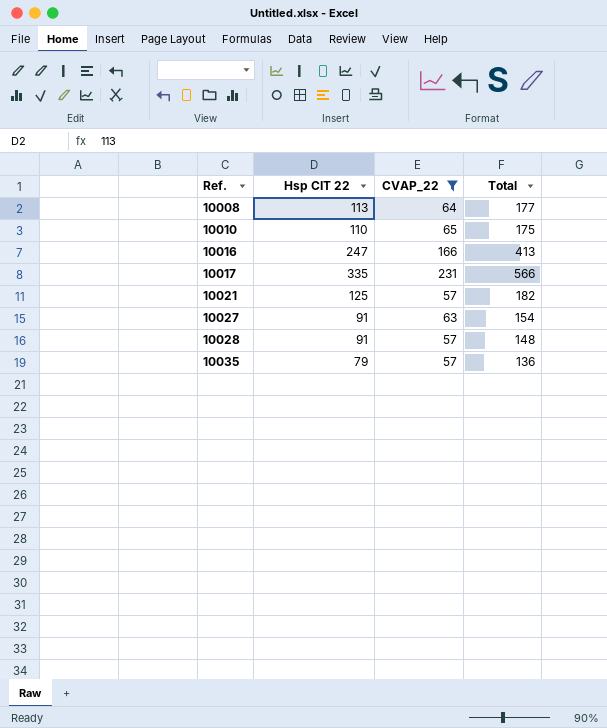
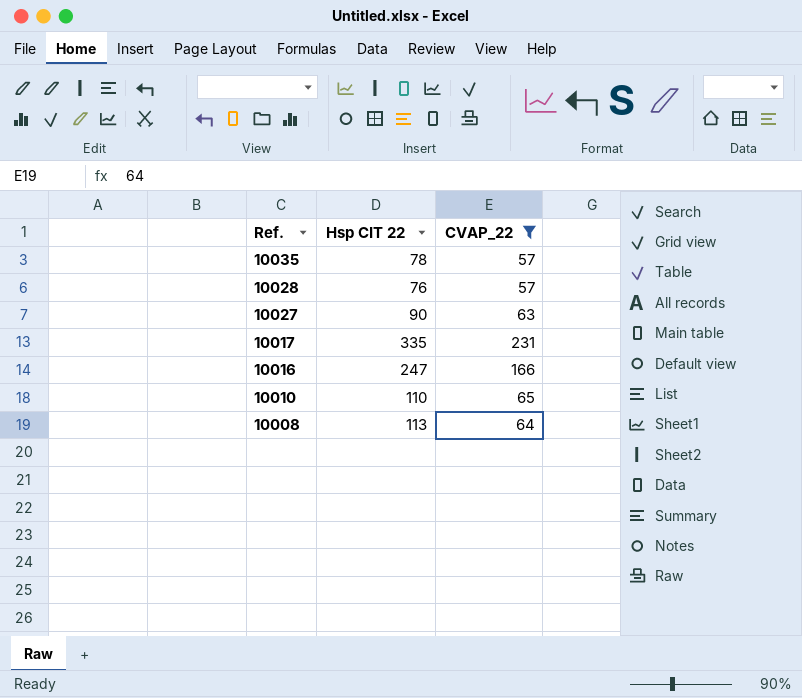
row order: Ref. ascending -> Ref. descending
column Total | formula: [Hsp CIT 22] + [CVAP_22] -> none
row 10021: 125 | 57 | 182 -> none
10035 | Hsp CIT 22: 79 -> 78
10028 | Hsp CIT 22: 91 -> 76
10027 | Hsp CIT 22: 91 -> 90

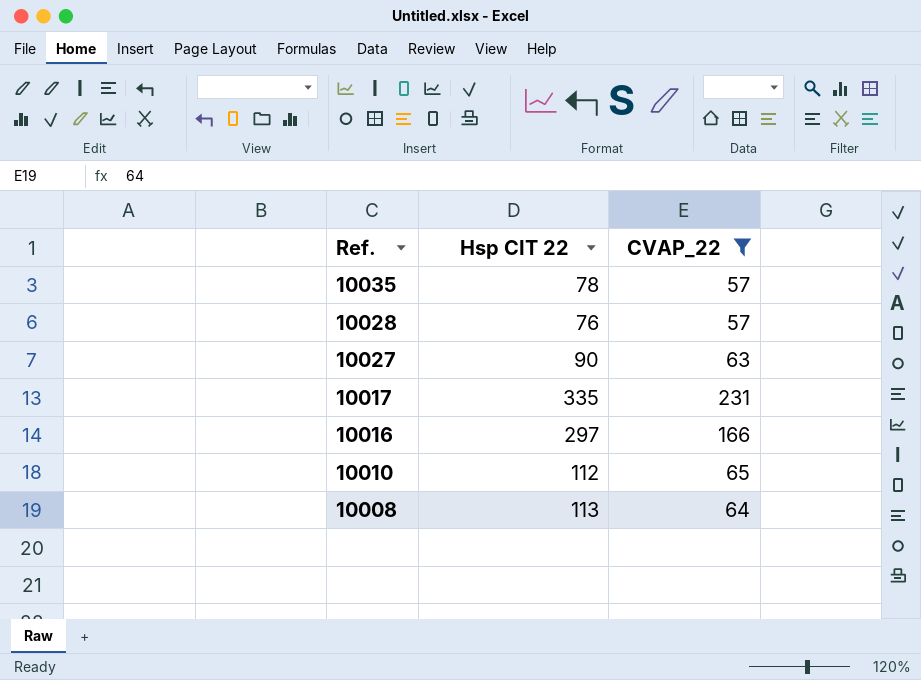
10016 | Hsp CIT 22: 247 -> 297
10010 | Hsp CIT 22: 110 -> 112

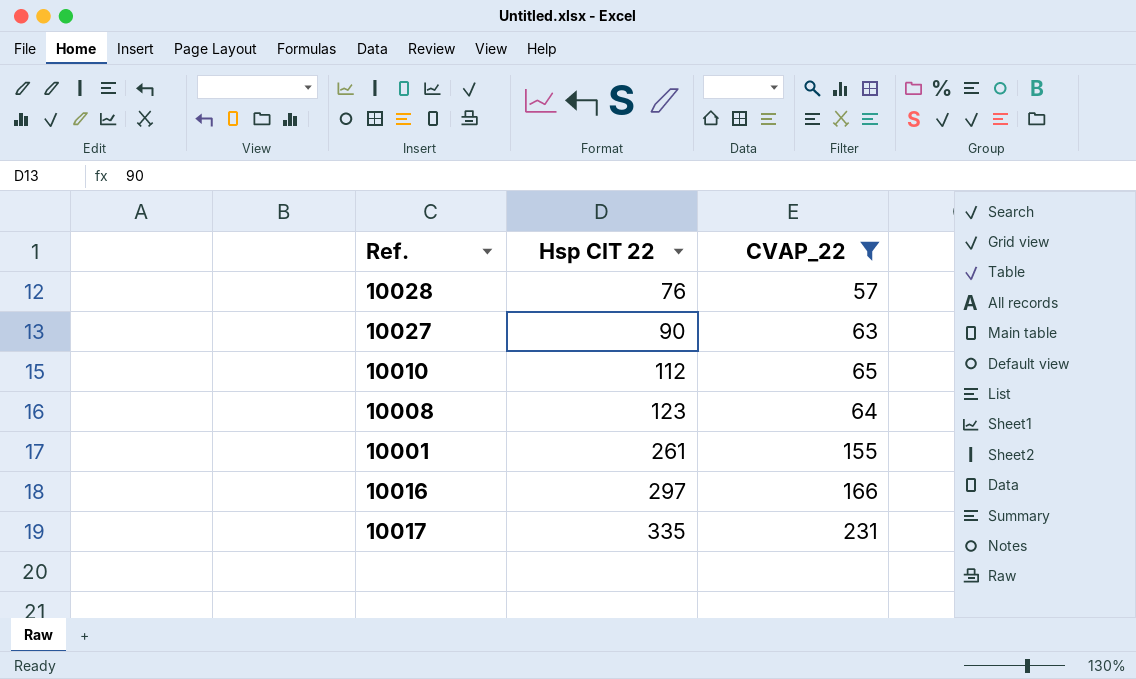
row order: Ref. descending -> Hsp CIT 22 ascending
row 10035: 78 | 57 -> none
10008 | Hsp CIT 22: 113 -> 123
row 10001: none -> 261 | 155

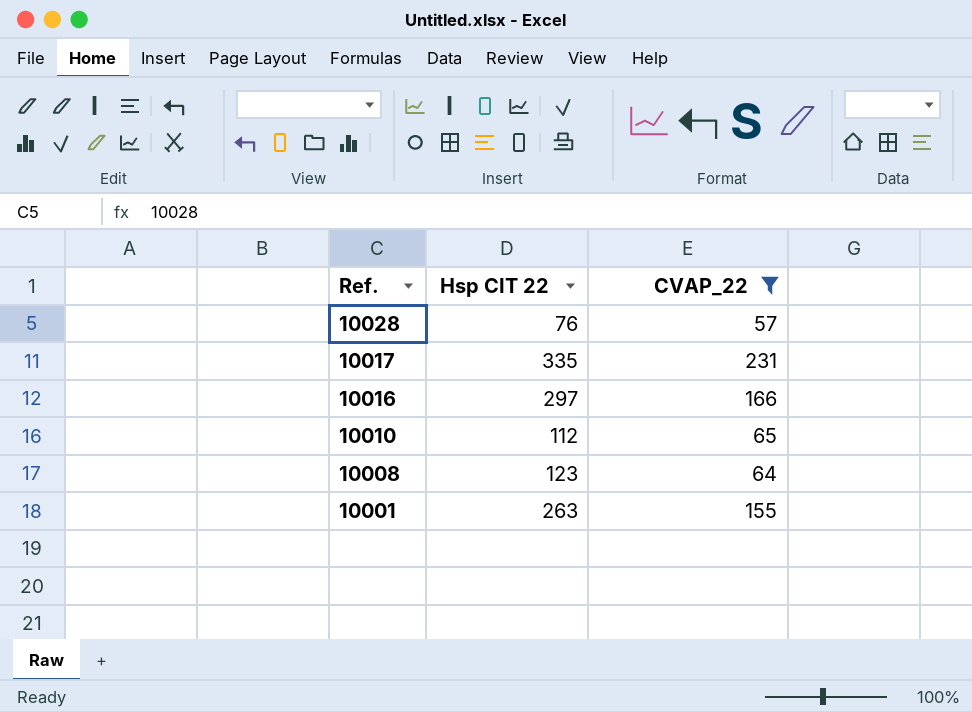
row order: Hsp CIT 22 ascending -> Ref. descending
row 10027: 90 | 63 -> none
10001 | Hsp CIT 22: 261 -> 263

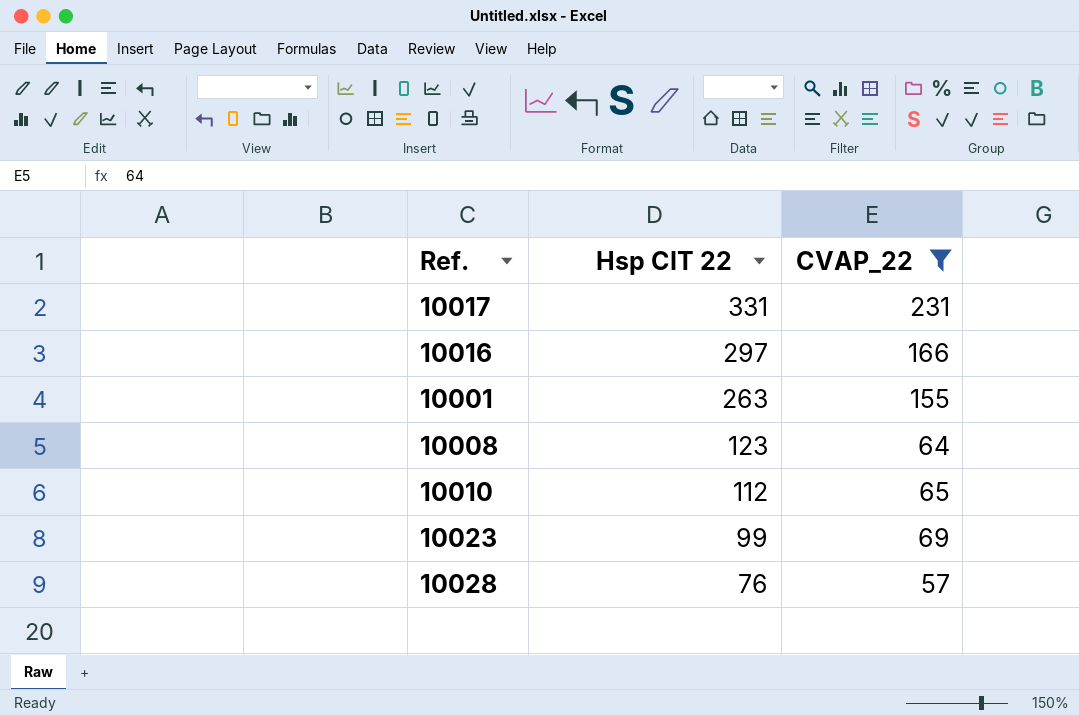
row order: Ref. descending -> Hsp CIT 22 descending
10017 | Hsp CIT 22: 335 -> 331
row 10023: none -> 99 | 69

